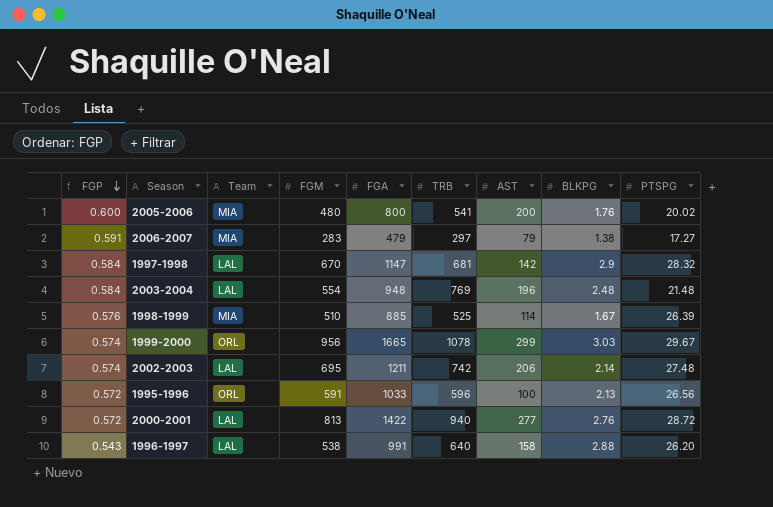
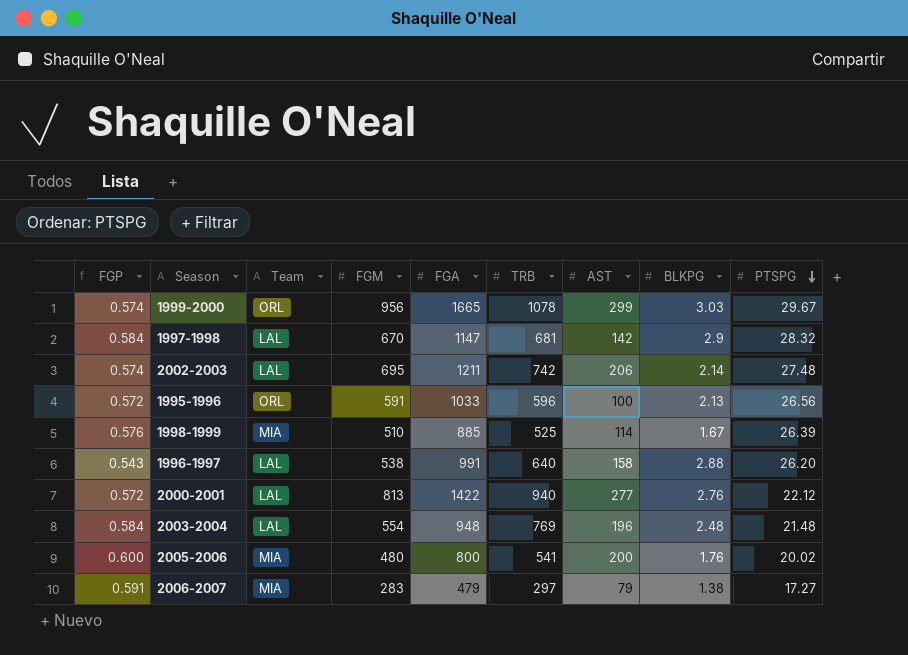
row order: FGP descending -> PTSPG descending
2000-2001 | PTSPG: 28.72 -> 22.12

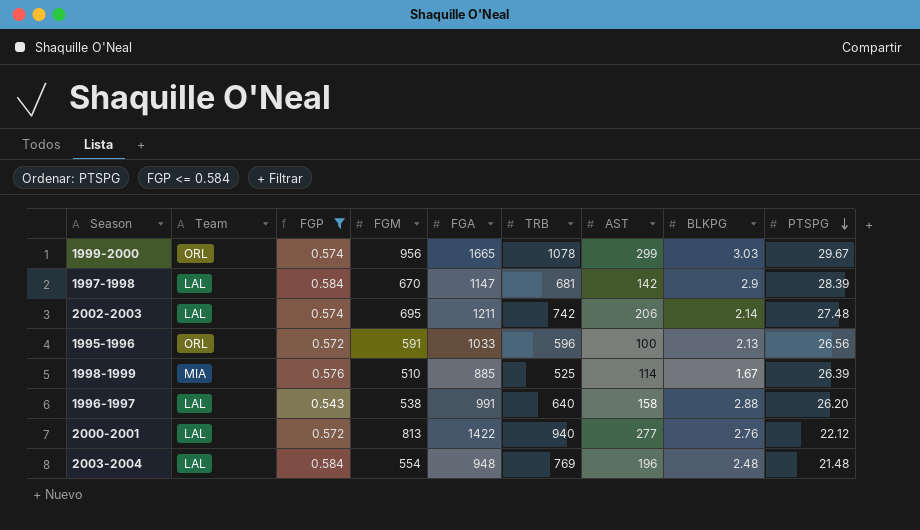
filter: none -> FGP <= 0.584
column FGP | position: 1 -> 3
1997-1998 | PTSPG: 28.32 -> 28.39

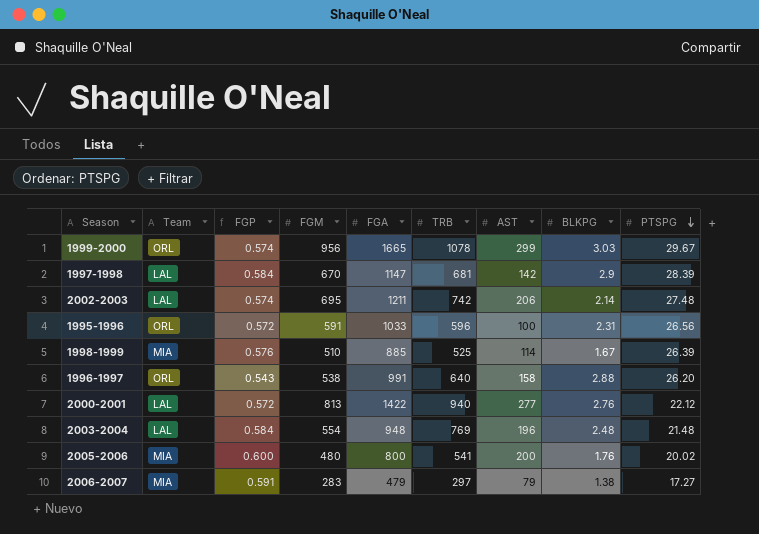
filter: FGP <= 0.584 -> none
1995-1996 | BLKPG: 2.13 -> 2.31
1996-1997 | Team: LAL -> ORL

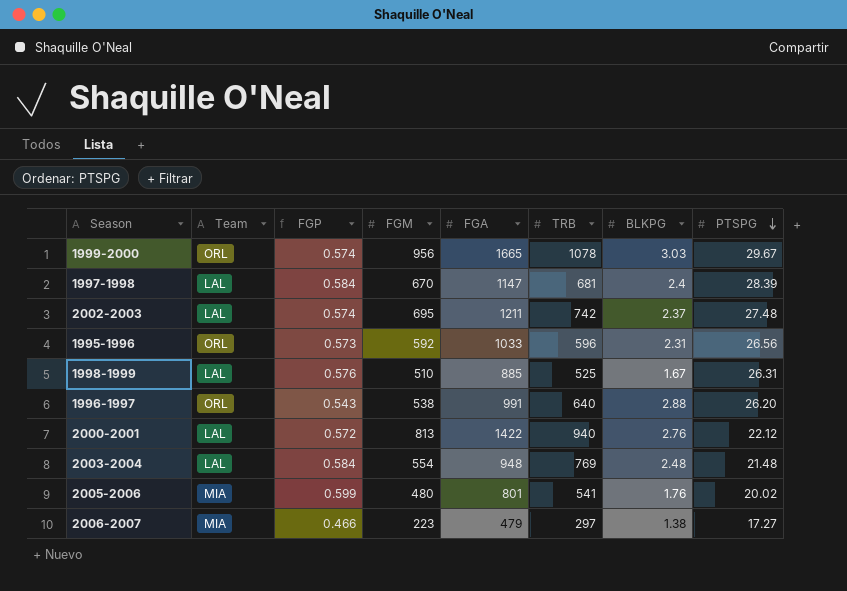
column AST | position: 7 -> none
1997-1998 | BLKPG: 2.9 -> 2.4
2002-2003 | BLKPG: 2.14 -> 2.37
1995-1996 | FGP: 0.572 -> 0.573
1995-1996 | FGM: 591 -> 592
1998-1999 | Team: MIA -> LAL
1998-1999 | PTSPG: 26.39 -> 26.31
2005-2006 | FGP: 0.600 -> 0.599
2005-2006 | FGA: 800 -> 801
2006-2007 | FGP: 0.591 -> 0.466
2006-2007 | FGM: 283 -> 223

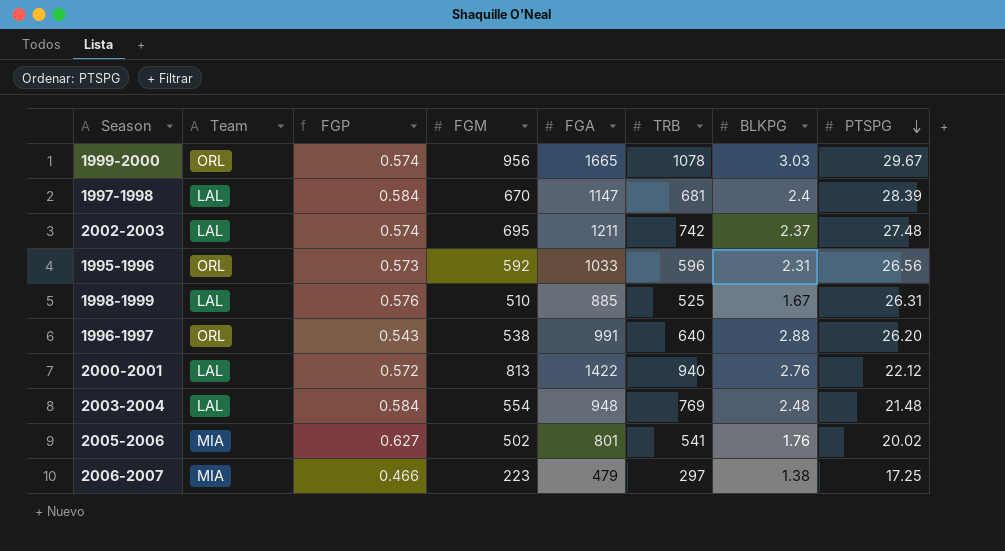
2005-2006 | FGP: 0.599 -> 0.627
2005-2006 | FGM: 480 -> 502
2006-2007 | PTSPG: 17.27 -> 17.25

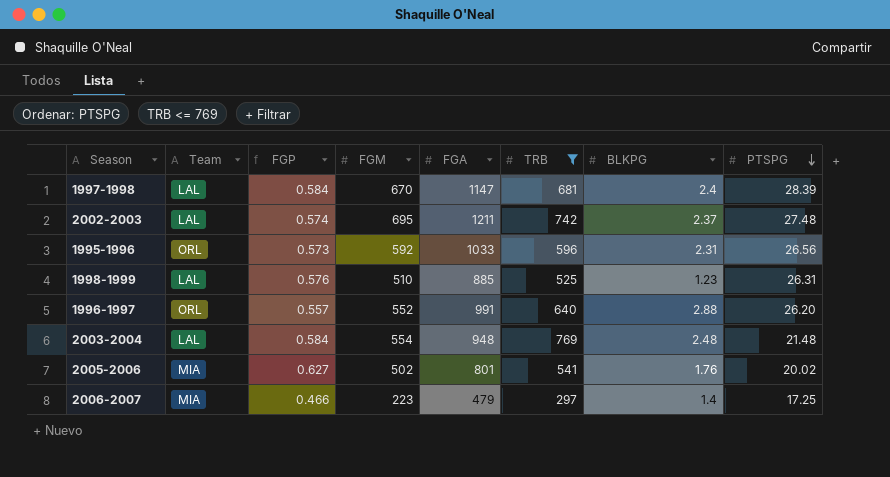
filter: none -> TRB <= 769
1998-1999 | BLKPG: 1.67 -> 1.23
1996-1997 | FGP: 0.543 -> 0.557
1996-1997 | FGM: 538 -> 552
2006-2007 | BLKPG: 1.38 -> 1.4

